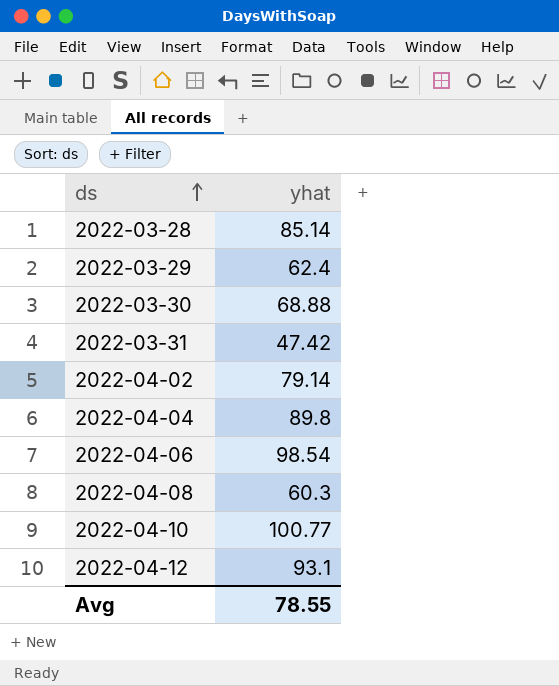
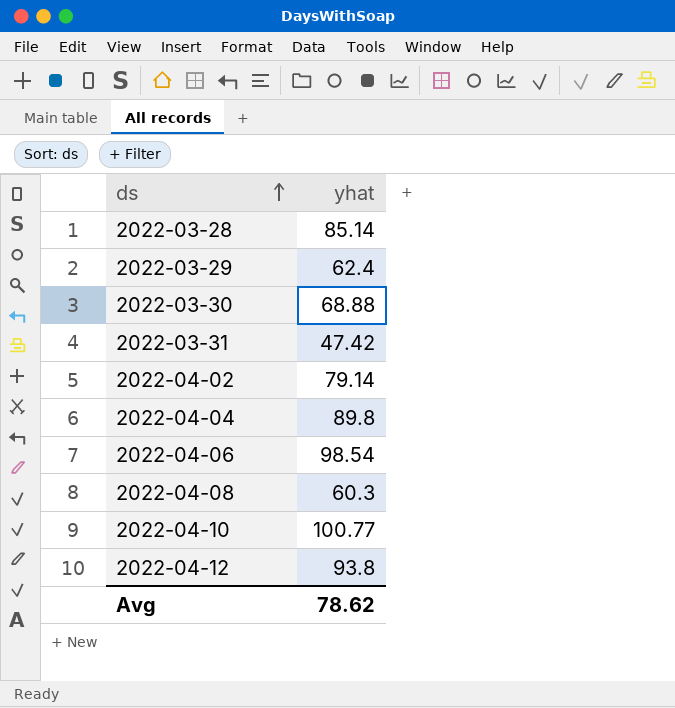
2022-04-12 | yhat: 93.1 -> 93.8
Avg | yhat: 78.55 -> 78.62

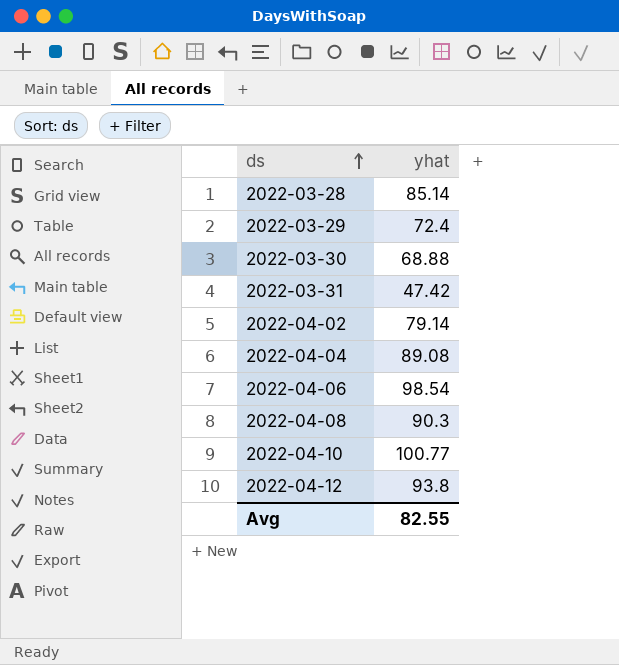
2022-03-29 | yhat: 62.4 -> 72.4
2022-04-04 | yhat: 89.8 -> 89.08
2022-04-08 | yhat: 60.3 -> 90.3
Avg | yhat: 78.62 -> 82.55

